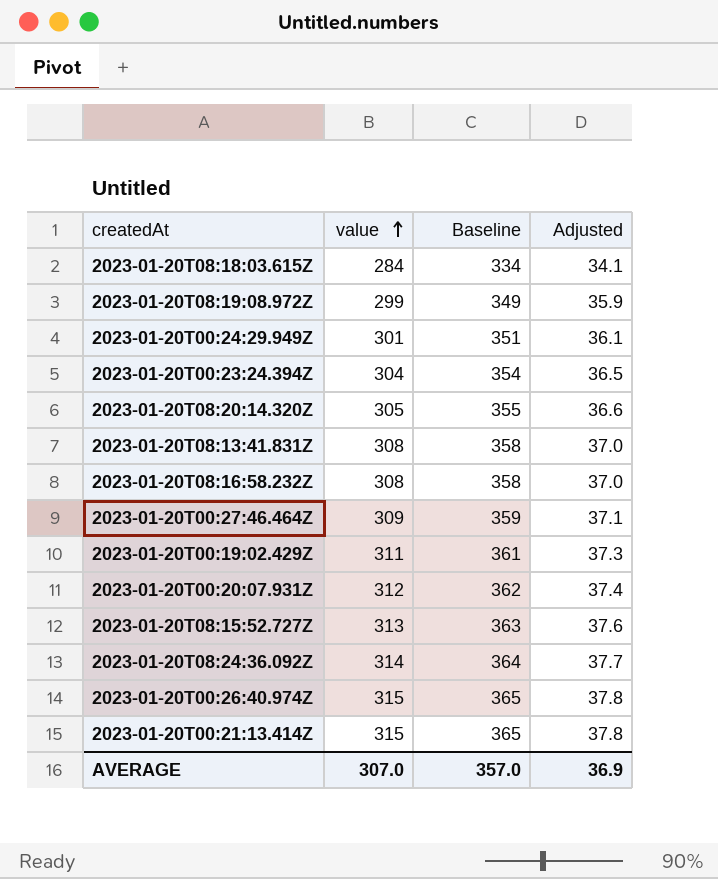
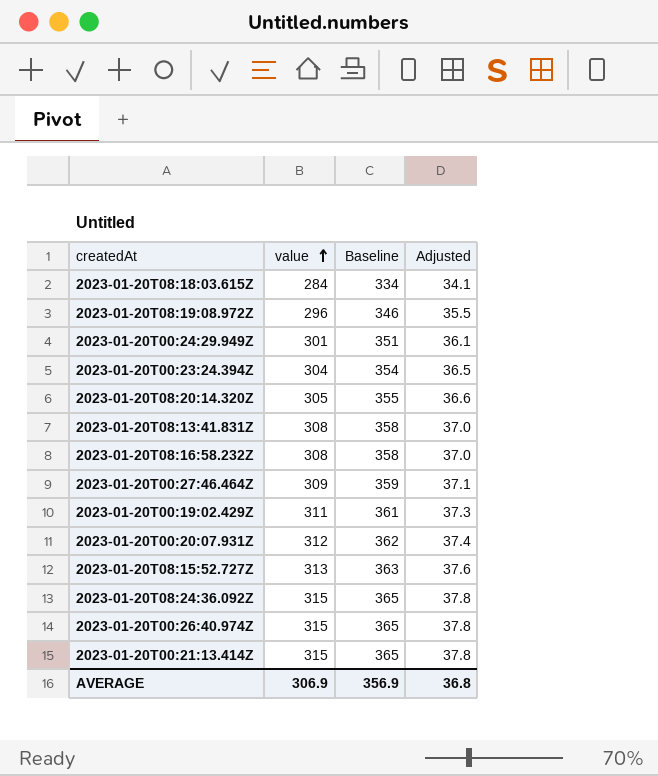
2023-01-20T08:19:08.972Z | value: 299 -> 296
2023-01-20T08:19:08.972Z | Baseline: 349 -> 346
2023-01-20T08:19:08.972Z | Adjusted: 35.9 -> 35.5
2023-01-20T08:24:36.092Z | value: 314 -> 315
2023-01-20T08:24:36.092Z | Baseline: 364 -> 365
2023-01-20T08:24:36.092Z | Adjusted: 37.7 -> 37.8
AVERAGE | value: 307.0 -> 306.9
AVERAGE | Baseline: 357.0 -> 356.9
AVERAGE | Adjusted: 36.9 -> 36.8

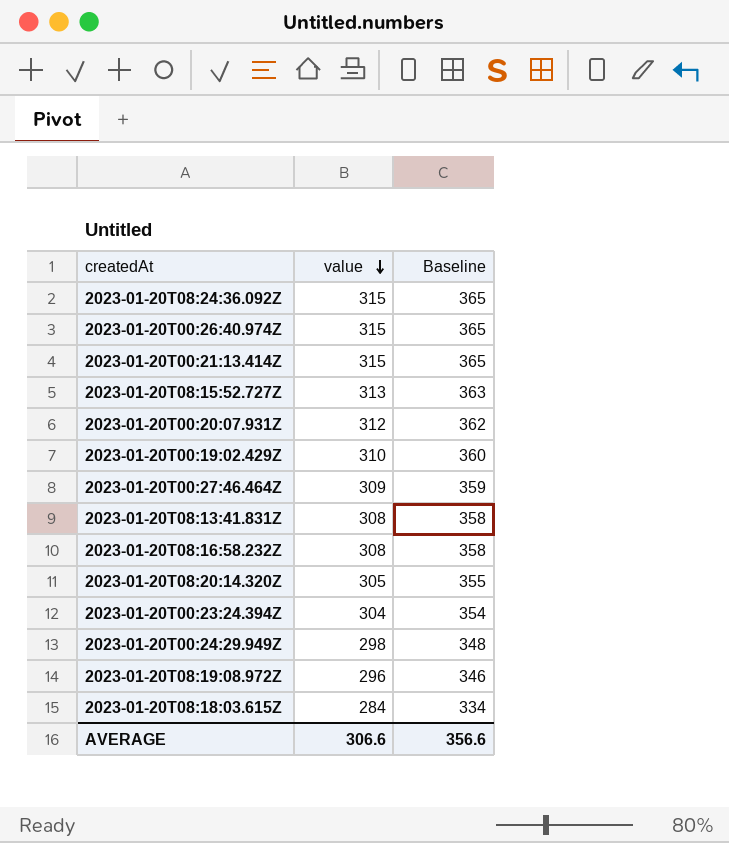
row order: value ascending -> value descending
column Adjusted | formula: [value] * 0.12 -> none
2023-01-20T00:19:02.429Z | value: 311 -> 310
2023-01-20T00:19:02.429Z | Baseline: 361 -> 360
2023-01-20T00:24:29.949Z | value: 301 -> 298
2023-01-20T00:24:29.949Z | Baseline: 351 -> 348
AVERAGE | value: 306.9 -> 306.6
AVERAGE | Baseline: 356.9 -> 356.6

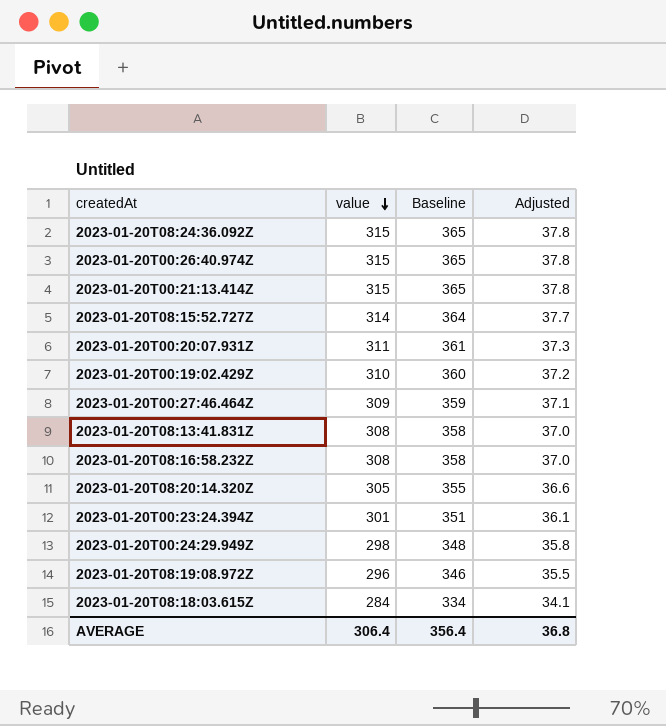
column Adjusted | formula: none -> [value] * 0.12
2023-01-20T08:15:52.727Z | value: 313 -> 314
2023-01-20T08:15:52.727Z | Baseline: 363 -> 364
2023-01-20T00:20:07.931Z | value: 312 -> 311
2023-01-20T00:20:07.931Z | Baseline: 362 -> 361
2023-01-20T00:23:24.394Z | value: 304 -> 301
2023-01-20T00:23:24.394Z | Baseline: 354 -> 351
AVERAGE | value: 306.6 -> 306.4
AVERAGE | Baseline: 356.6 -> 356.4

